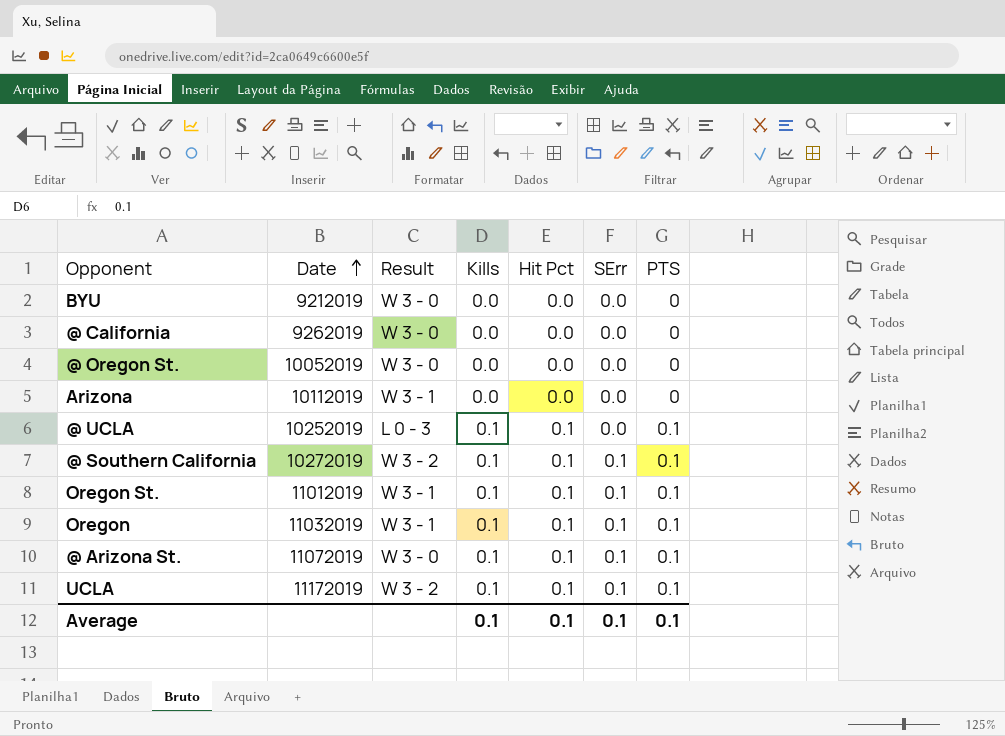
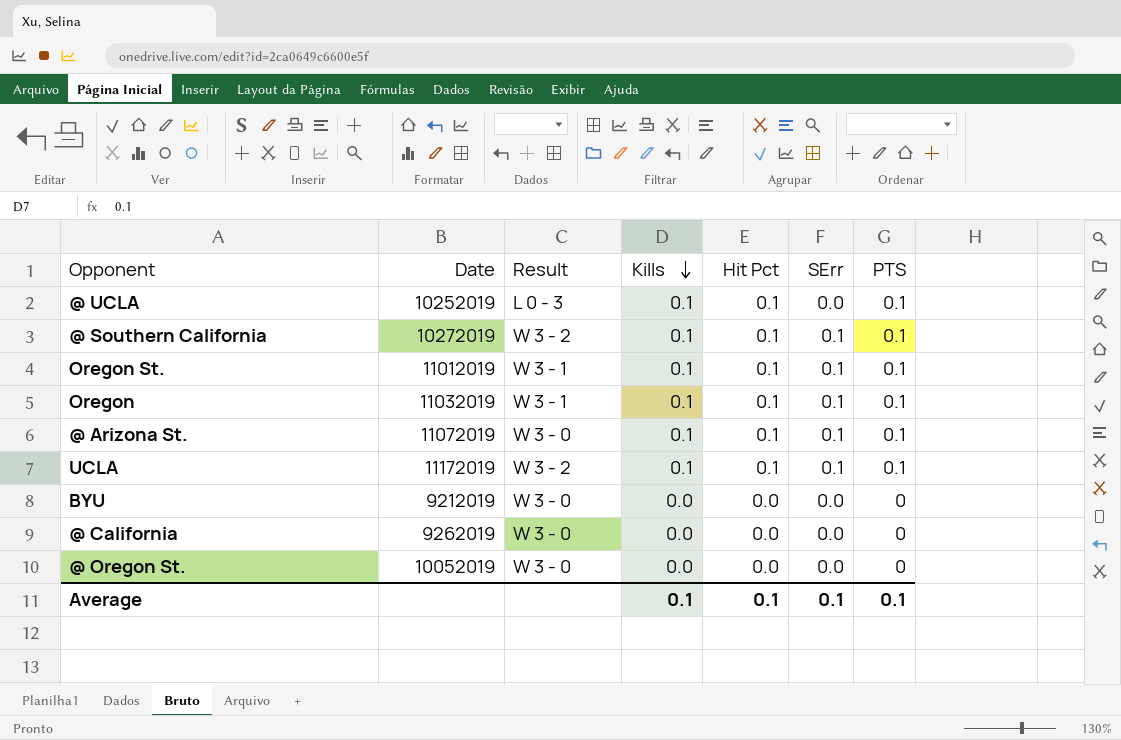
row order: Date ascending -> Kills descending
row Arizona: 10112019 | W 3 - 1 | 0.0 | 0.0 | 0.0 | 0 -> none

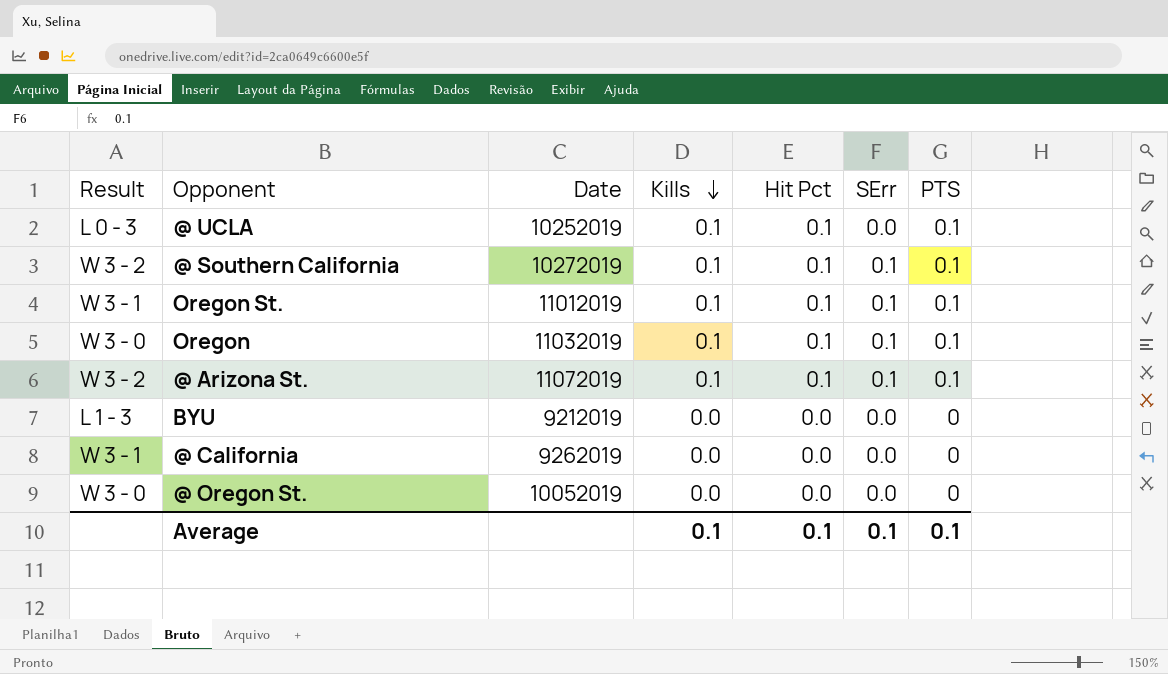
column Result | position: 3 -> 1
row UCLA: 11172019 | W 3 - 2 | 0.1 | 0.1 | 0.1 | 0.1 -> none
Oregon | Result: W 3 - 1 -> W 3 - 0
@ Arizona St. | Result: W 3 - 0 -> W 3 - 2
BYU | Result: W 3 - 0 -> L 1 - 3
@ California | Result: W 3 - 0 -> W 3 - 1

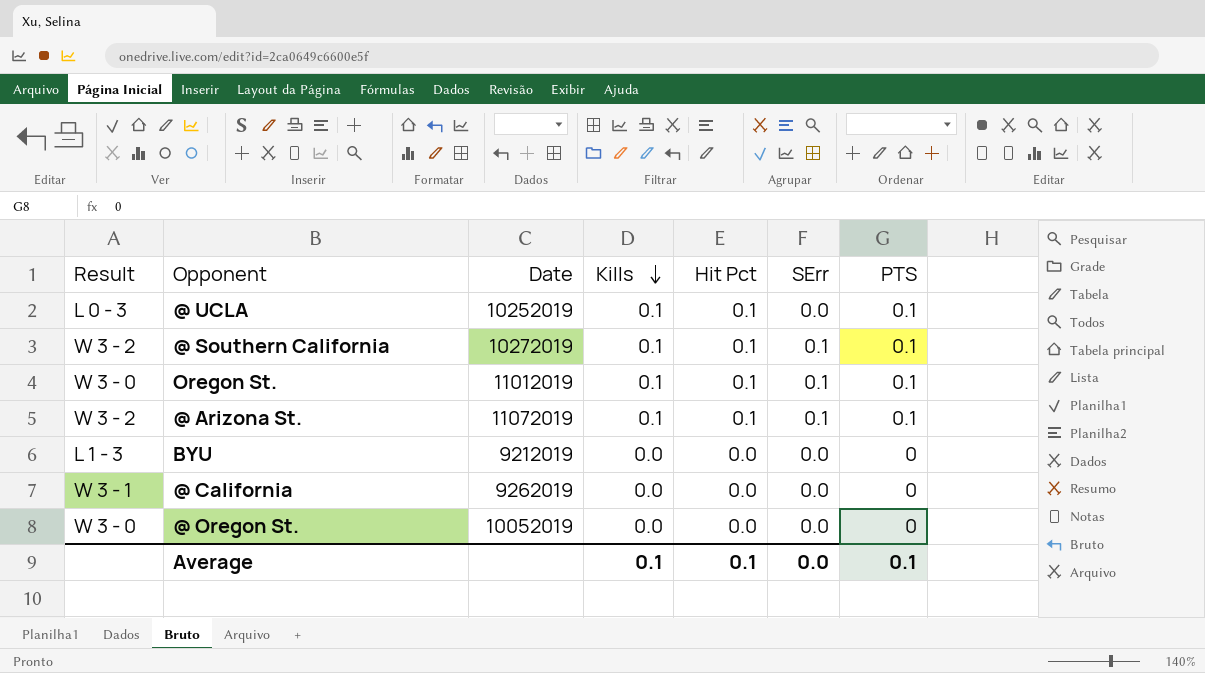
row Oregon: W 3 - 0 | 11032019 | 0.1 | 0.1 | 0.1 | 0.1 -> none
Oregon St. | Result: W 3 - 1 -> W 3 - 0
Average | SErr: 0.1 -> 0.0

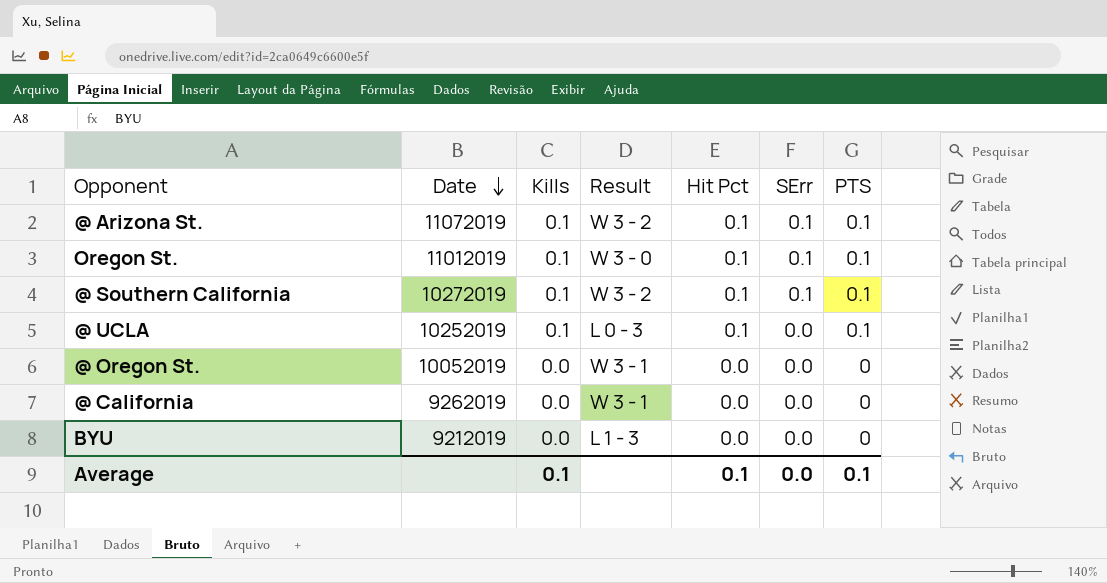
row order: Kills descending -> Date descending
column Result | position: 1 -> 4
@ Oregon St. | Result: W 3 - 0 -> W 3 - 1

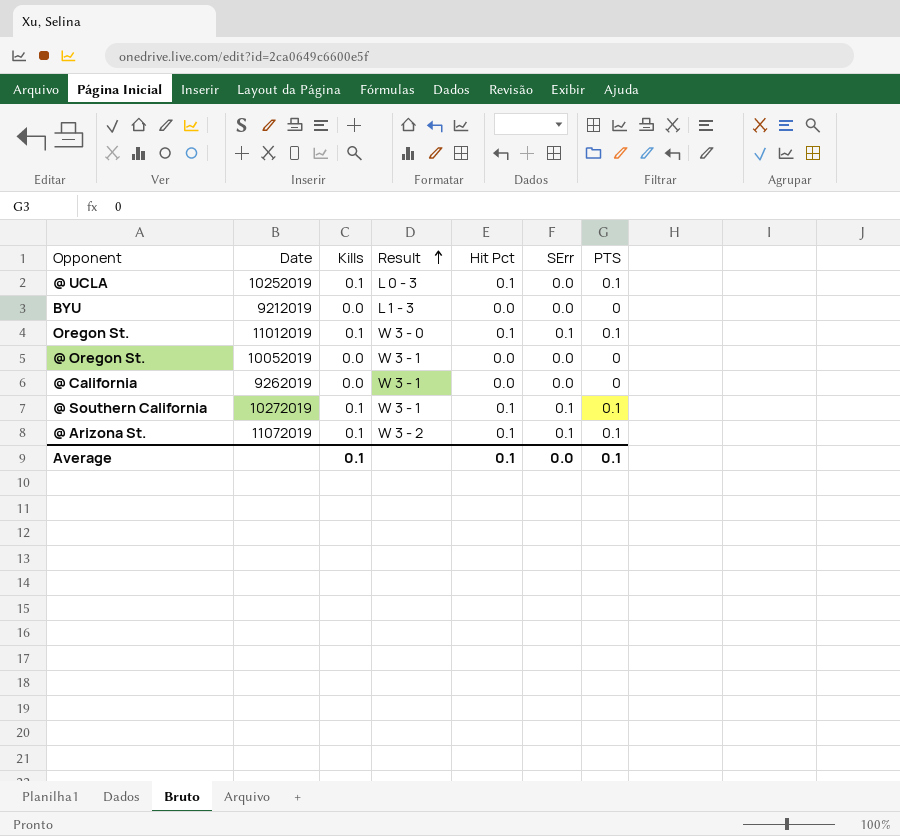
row order: Date descending -> Result ascending
@ Southern California | Result: W 3 - 2 -> W 3 - 1

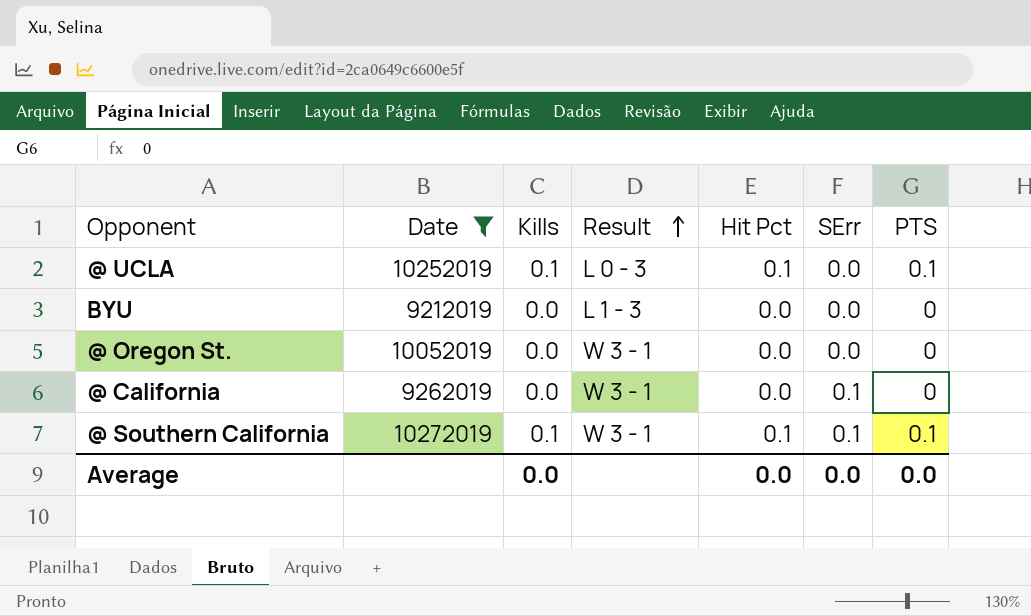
filter: none -> Date <= 10272019
@ California | SErr: 0.0 -> 0.1
Average | Kills: 0.1 -> 0.0
Average | Hit Pct: 0.1 -> 0.0
Average | PTS: 0.1 -> 0.0

